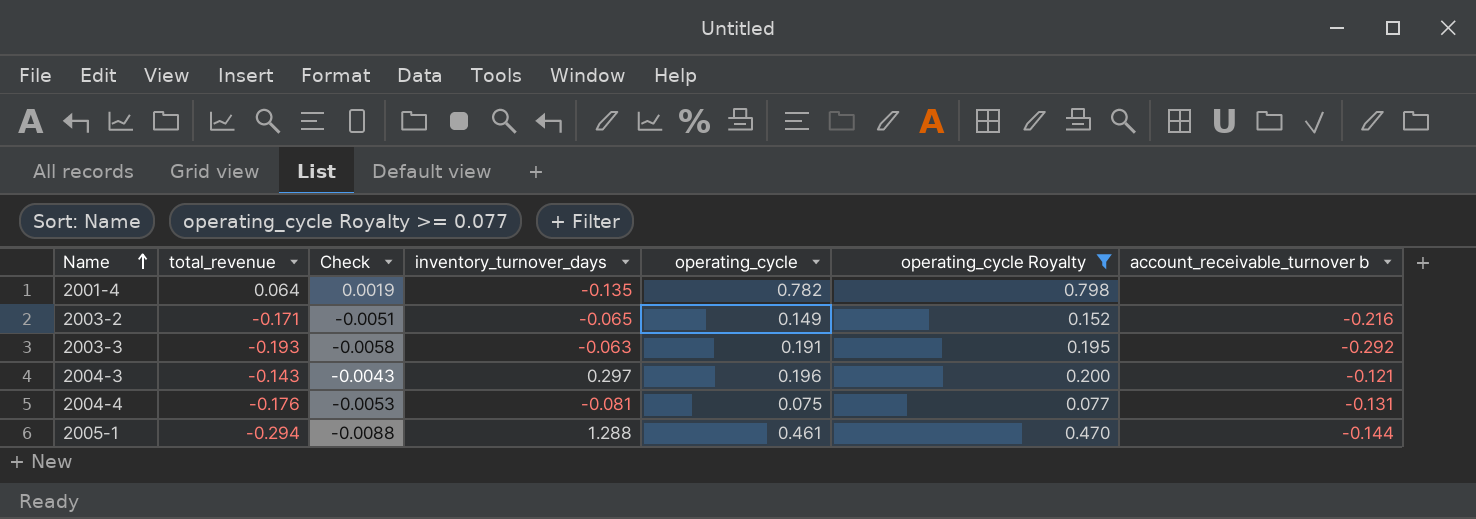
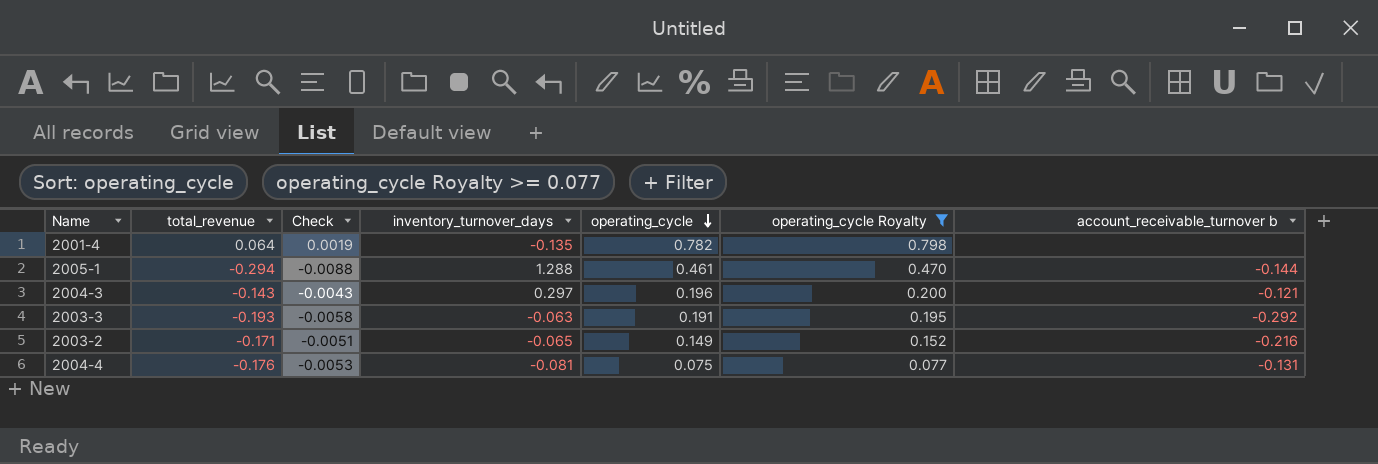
row order: Name ascending -> operating_cycle descending

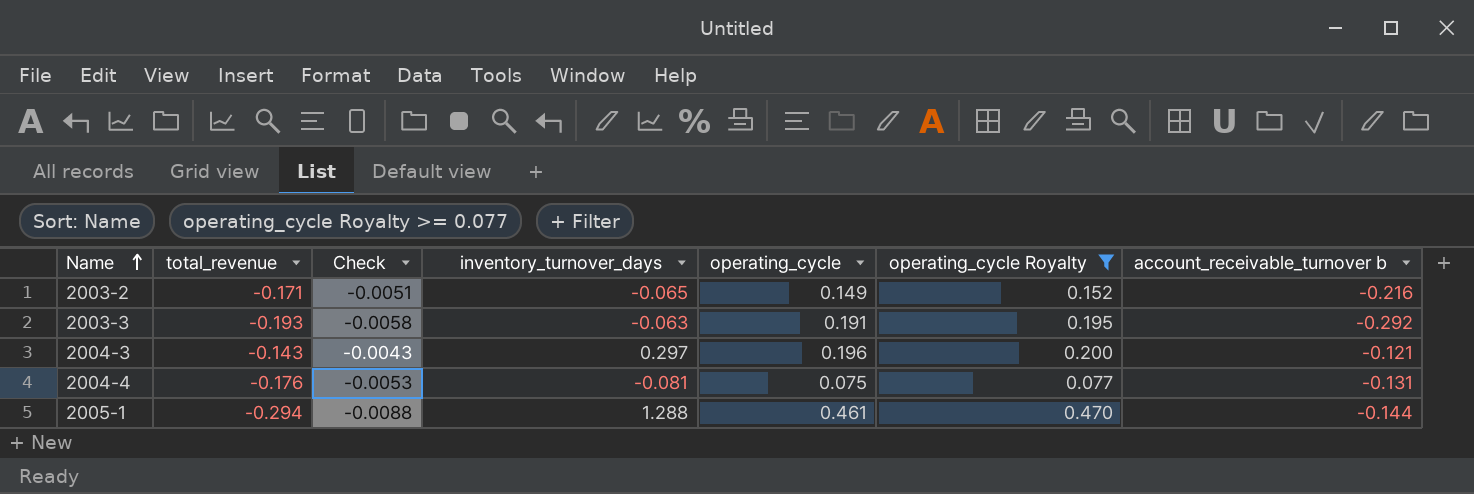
row order: operating_cycle descending -> Name ascending
row 2001-4: 0.064 | 0.0019 | -0.135 | 0.782 | 0.798 | none -> none

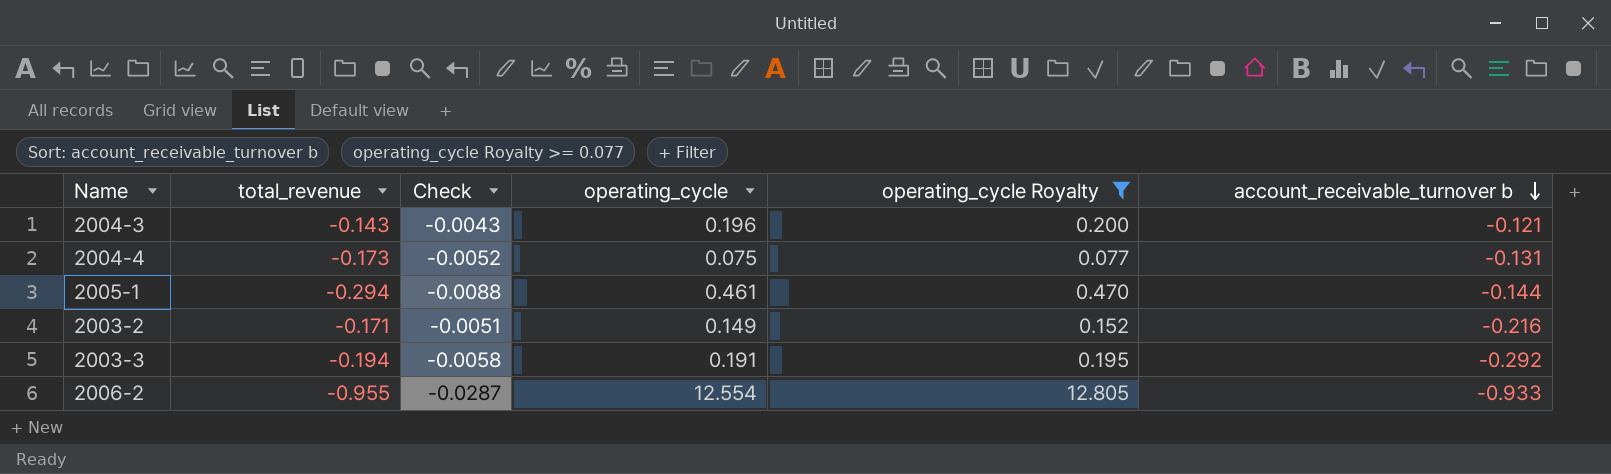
row order: Name ascending -> account_receivable_turnover b descending
column inventory_turnover_days | position: 4 -> none
2004-4 | total_revenue: -0.176 -> -0.173
2004-4 | Check: -0.0053 -> -0.0052
2003-3 | total_revenue: -0.193 -> -0.194
row 2006-2: none -> -0.955 | -0.0287 | 12.554 | 12.805 | -0.933

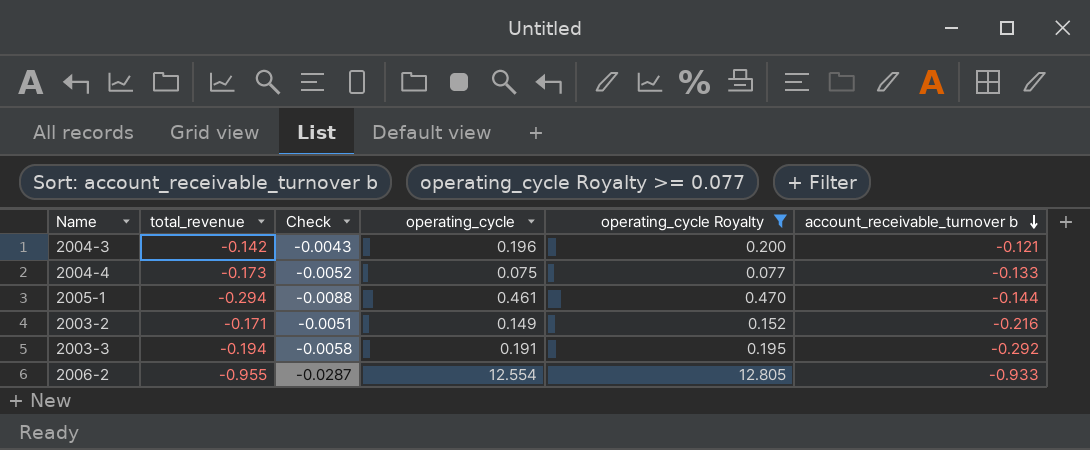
2004-3 | total_revenue: -0.143 -> -0.142
2004-4 | account_receivable_turnover b: -0.131 -> -0.133

